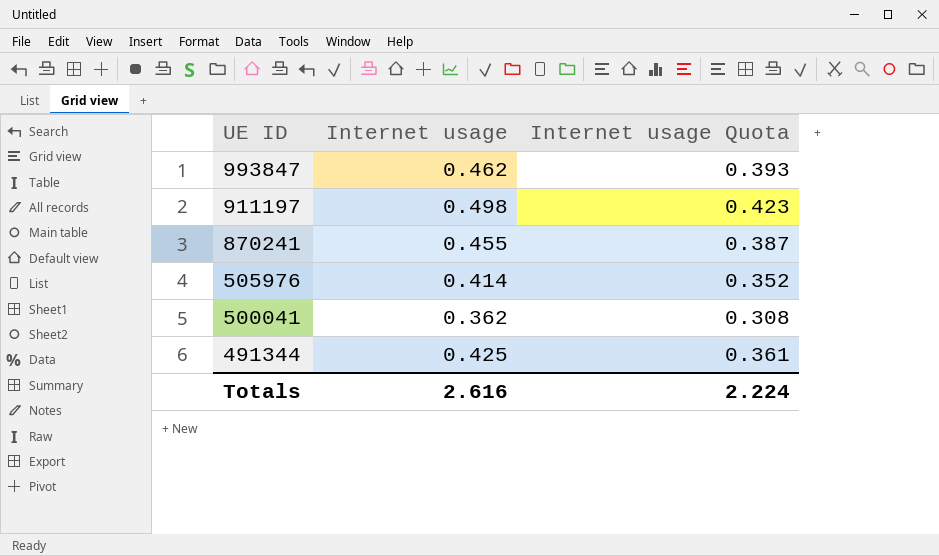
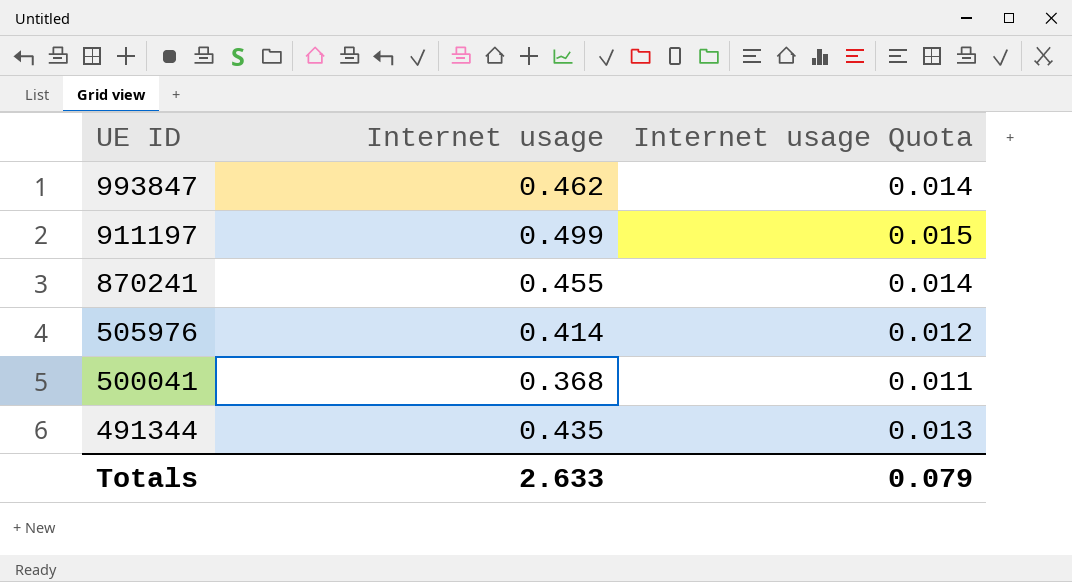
column Internet usage Quota | formula: [Internet usage] * 0.85 -> [Internet usage] * 0.03
911197 | Internet usage: 0.498 -> 0.499
500041 | Internet usage: 0.362 -> 0.368
491344 | Internet usage: 0.425 -> 0.435
Totals | Internet usage: 2.616 -> 2.633
Totals | Internet usage Quota: 2.224 -> 0.079

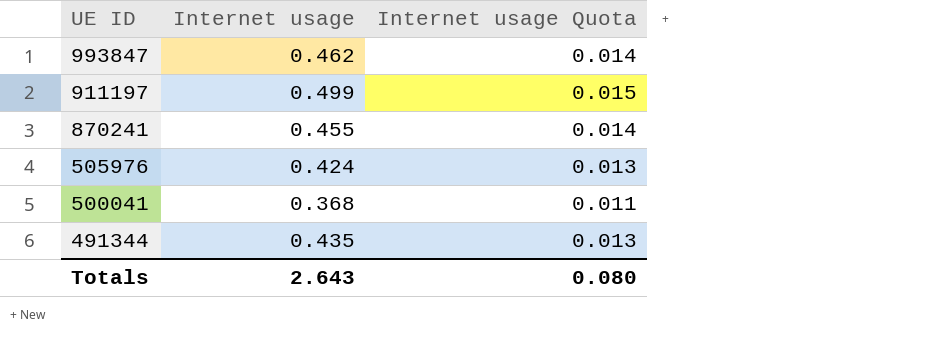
505976 | Internet usage: 0.414 -> 0.424
505976 | Internet usage Quota: 0.012 -> 0.013
Totals | Internet usage: 2.633 -> 2.643
Totals | Internet usage Quota: 0.079 -> 0.080

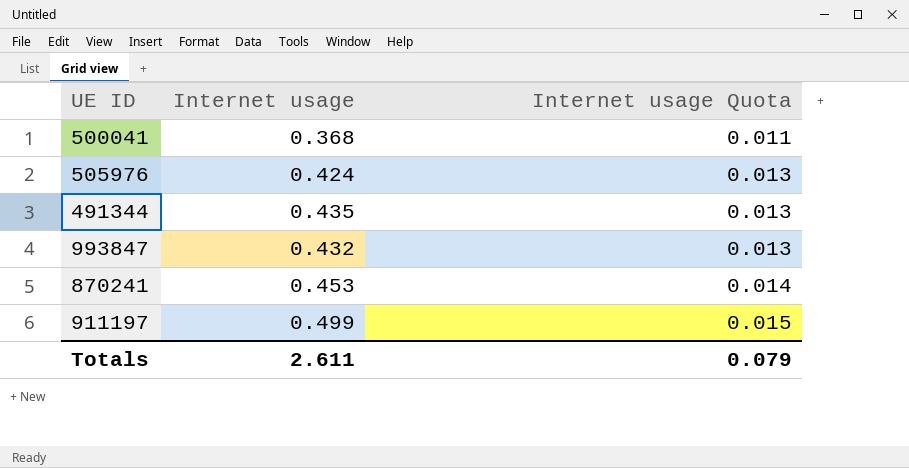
row order: UE ID descending -> Internet usage Quota ascending
993847 | Internet usage: 0.462 -> 0.432
993847 | Internet usage Quota: 0.014 -> 0.013
870241 | Internet usage: 0.455 -> 0.453
Totals | Internet usage: 2.643 -> 2.611
Totals | Internet usage Quota: 0.080 -> 0.079

